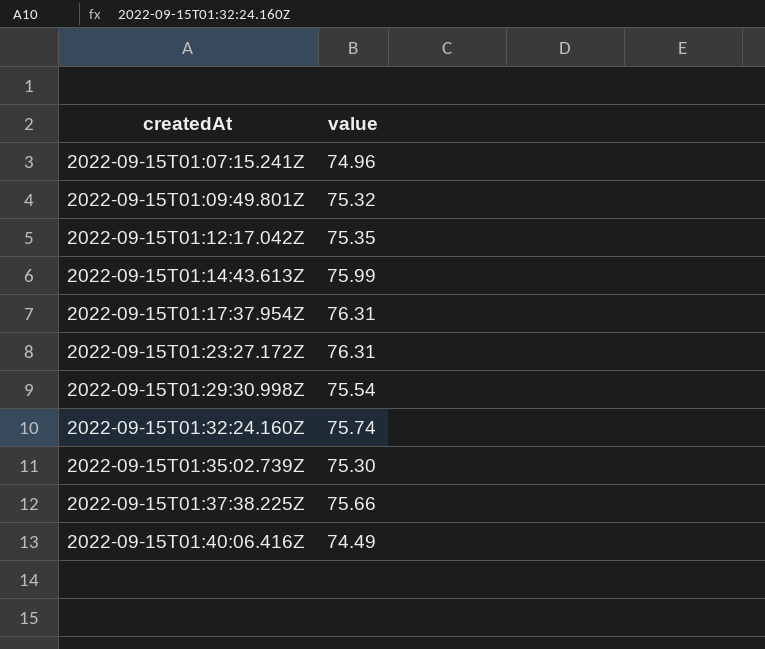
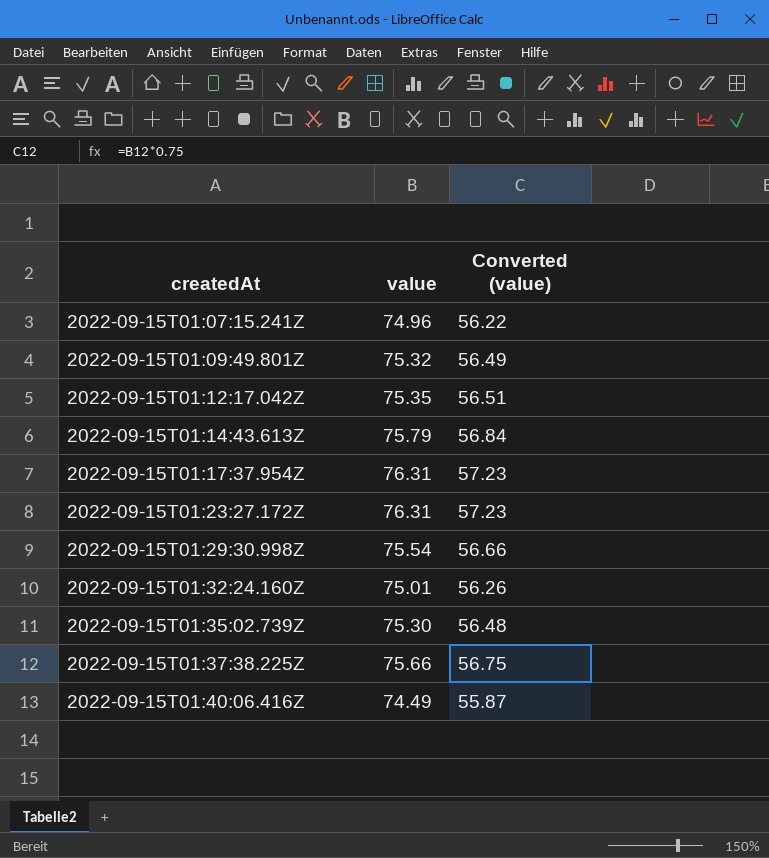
column Converted (value) | formula: none -> [value] * 0.75
2022-09-15T01:14:43.613Z | value: 75.99 -> 75.79
2022-09-15T01:32:24.160Z | value: 75.74 -> 75.01

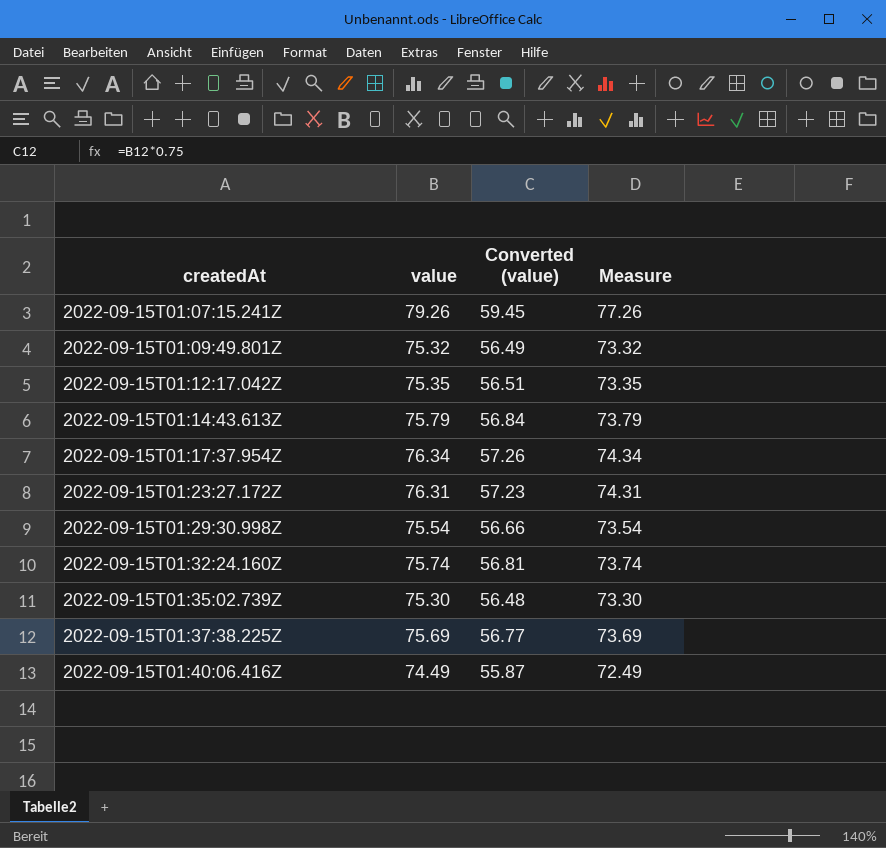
column Measure | formula: none -> [value] - 2
2022-09-15T01:07:15.241Z | value: 74.96 -> 79.26
2022-09-15T01:07:15.241Z | Converted (value): 56.22 -> 59.45
2022-09-15T01:17:37.954Z | value: 76.31 -> 76.34
2022-09-15T01:17:37.954Z | Converted (value): 57.23 -> 57.26
2022-09-15T01:32:24.160Z | value: 75.01 -> 75.74
2022-09-15T01:32:24.160Z | Converted (value): 56.26 -> 56.81
2022-09-15T01:37:38.225Z | value: 75.66 -> 75.69
2022-09-15T01:37:38.225Z | Converted (value): 56.75 -> 56.77

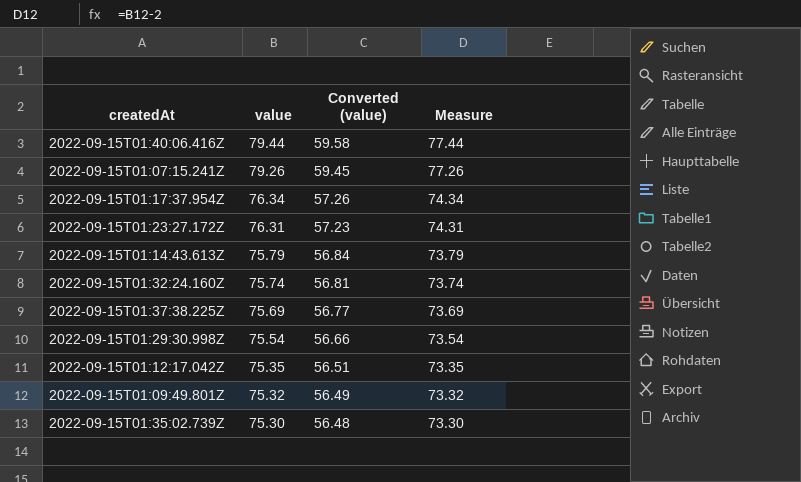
row order: createdAt ascending -> value descending
2022-09-15T01:40:06.416Z | value: 74.49 -> 79.44
2022-09-15T01:40:06.416Z | Converted (value): 55.87 -> 59.58
2022-09-15T01:40:06.416Z | Measure: 72.49 -> 77.44

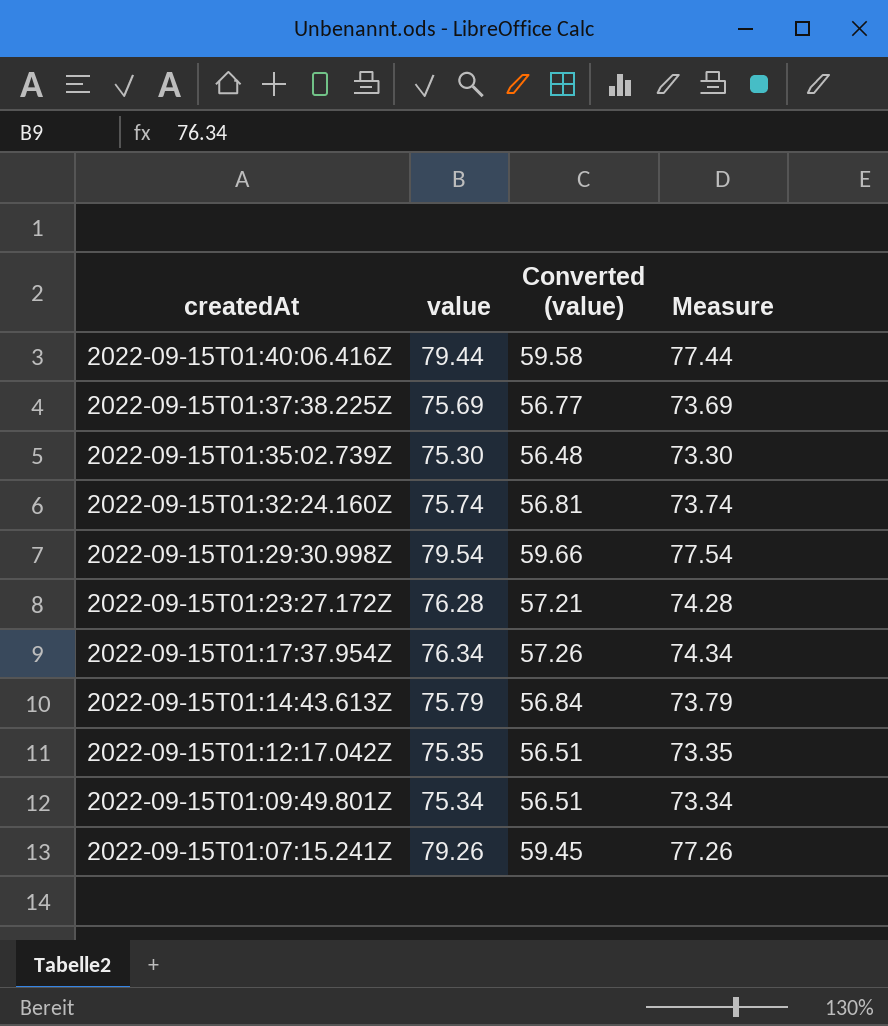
row order: value descending -> createdAt descending
2022-09-15T01:29:30.998Z | value: 75.54 -> 79.54
2022-09-15T01:29:30.998Z | Converted (value): 56.66 -> 59.66
2022-09-15T01:29:30.998Z | Measure: 73.54 -> 77.54
2022-09-15T01:23:27.172Z | value: 76.31 -> 76.28
2022-09-15T01:23:27.172Z | Converted (value): 57.23 -> 57.21
2022-09-15T01:23:27.172Z | Measure: 74.31 -> 74.28
2022-09-15T01:09:49.801Z | value: 75.32 -> 75.34
2022-09-15T01:09:49.801Z | Converted (value): 56.49 -> 56.51
2022-09-15T01:09:49.801Z | Measure: 73.32 -> 73.34

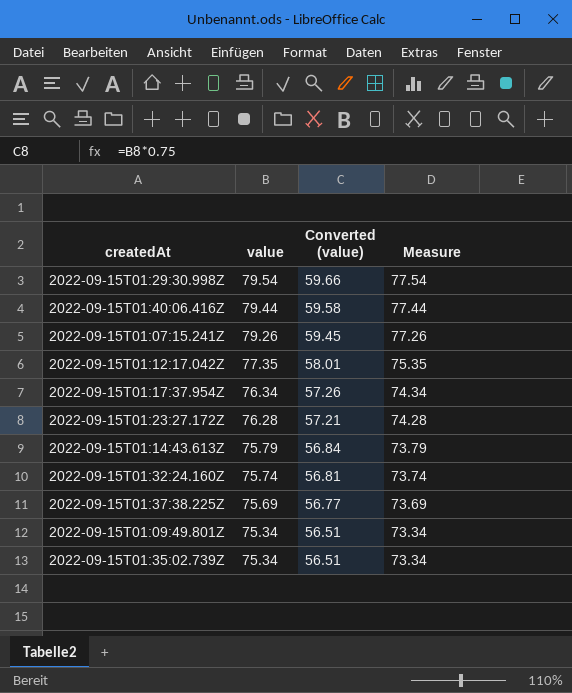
row order: createdAt descending -> value descending
2022-09-15T01:12:17.042Z | value: 75.35 -> 77.35
2022-09-15T01:12:17.042Z | Converted (value): 56.51 -> 58.01
2022-09-15T01:12:17.042Z | Measure: 73.35 -> 75.35
2022-09-15T01:35:02.739Z | value: 75.30 -> 75.34
2022-09-15T01:35:02.739Z | Converted (value): 56.48 -> 56.51
2022-09-15T01:35:02.739Z | Measure: 73.30 -> 73.34

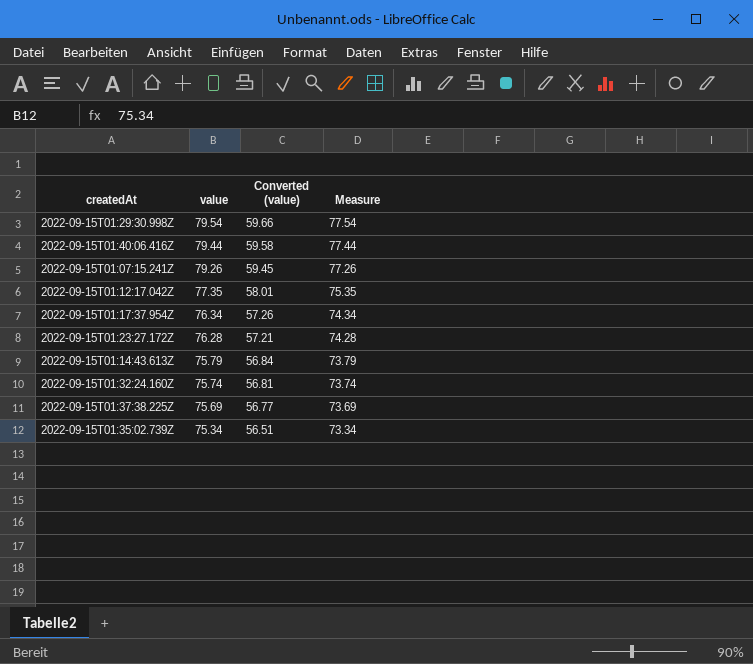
row 2022-09-15T01:09:49.801Z: 75.34 | 56.51 | 73.34 -> none

